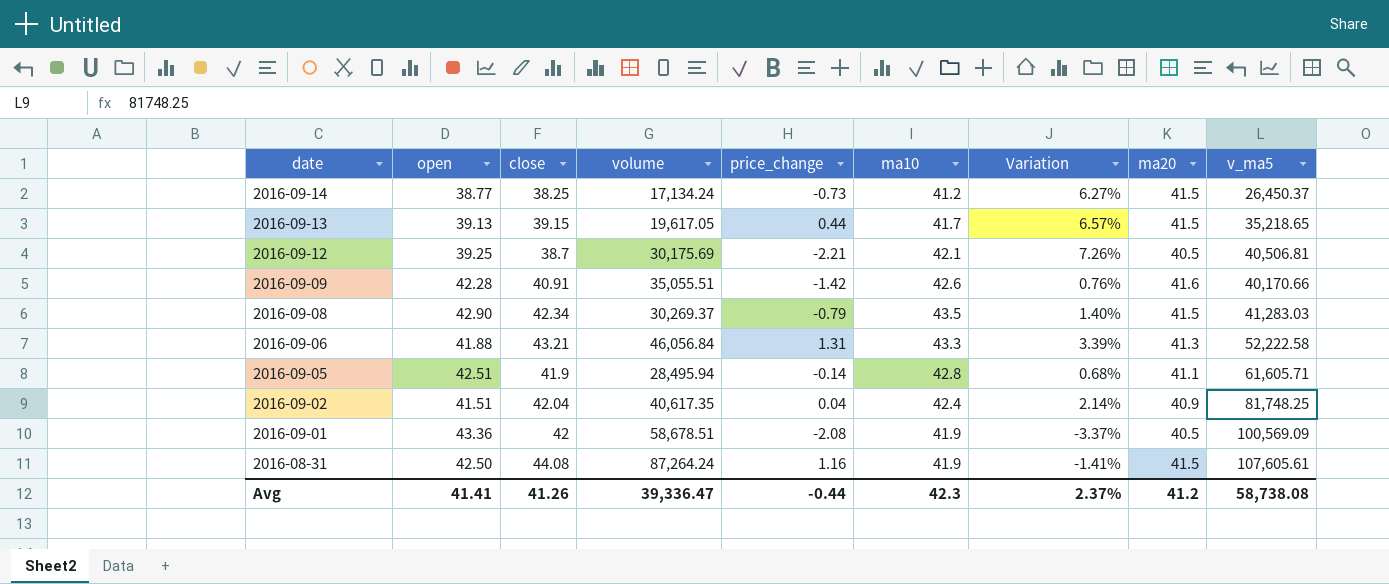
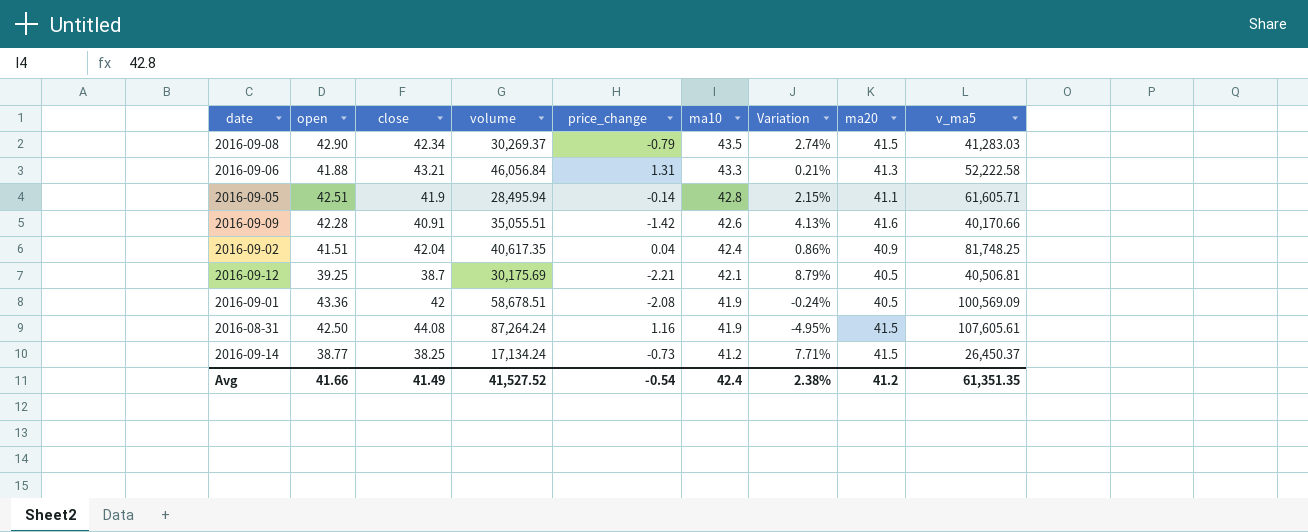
row order: date descending -> ma10 descending
column Variation | formula: ([ma10] - [open]) / [open] -> ([ma10] - [close]) / [close]
row 2016-09-13: 39.13 | 39.15 | 19,617.05 | 0.44 | 41.7 | 6.57% | 41.5 | 35,218.65 -> none
Avg | open: 41.41 -> 41.66
Avg | close: 41.26 -> 41.49
Avg | volume: 39,336.47 -> 41,527.52
Avg | price_change: -0.44 -> -0.54
Avg | ma10: 42.3 -> 42.4
Avg | Variation: 2.37% -> 2.38%
Avg | v_ma5: 58,738.08 -> 61,351.35

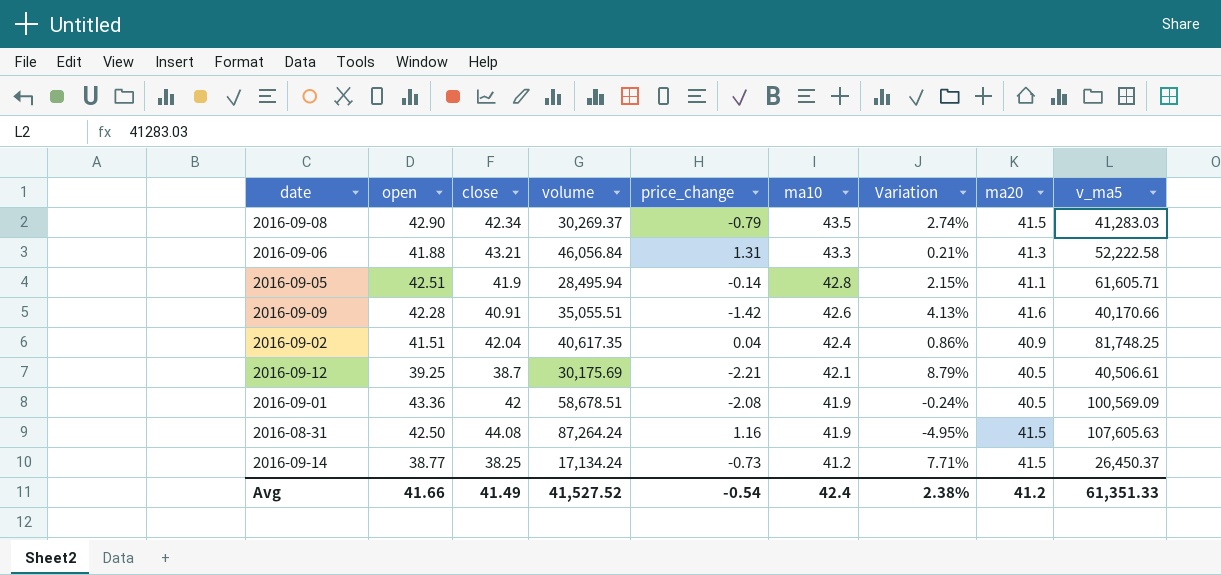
2016-09-12 | v_ma5: 40,506.81 -> 40,506.61
2016-08-31 | v_ma5: 107,605.61 -> 107,605.63
Avg | v_ma5: 61,351.35 -> 61,351.33

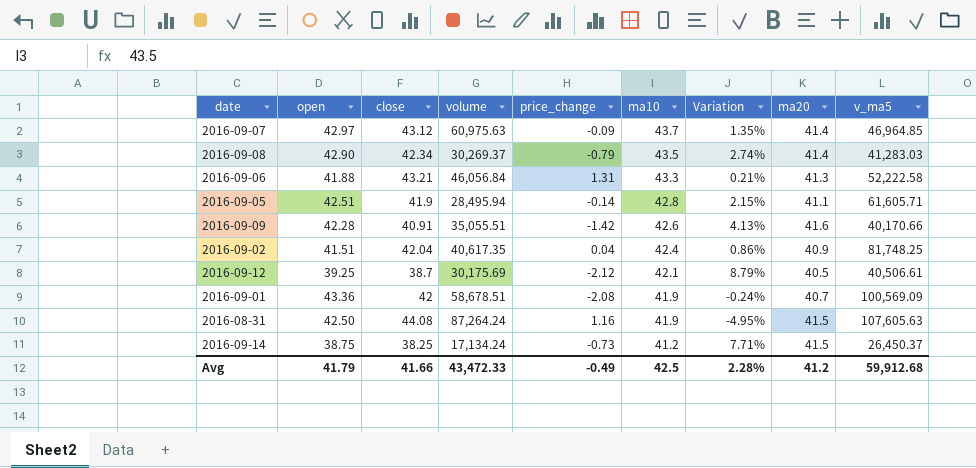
row 2016-09-07: none -> 42.97 | 43.12 | 60,975.63 | -0.09 | 43.7 | 1.35% | 41.4 | 46,964.85
2016-09-08 | ma20: 41.5 -> 41.4
2016-09-12 | price_change: -2.21 -> -2.12
2016-09-01 | ma20: 40.5 -> 40.7
2016-09-14 | open: 38.77 -> 38.75
Avg | open: 41.66 -> 41.79
Avg | close: 41.49 -> 41.66
Avg | volume: 41,527.52 -> 43,472.33
Avg | price_change: -0.54 -> -0.49
Avg | ma10: 42.4 -> 42.5
Avg | Variation: 2.38% -> 2.28%
Avg | v_ma5: 61,351.33 -> 59,912.68

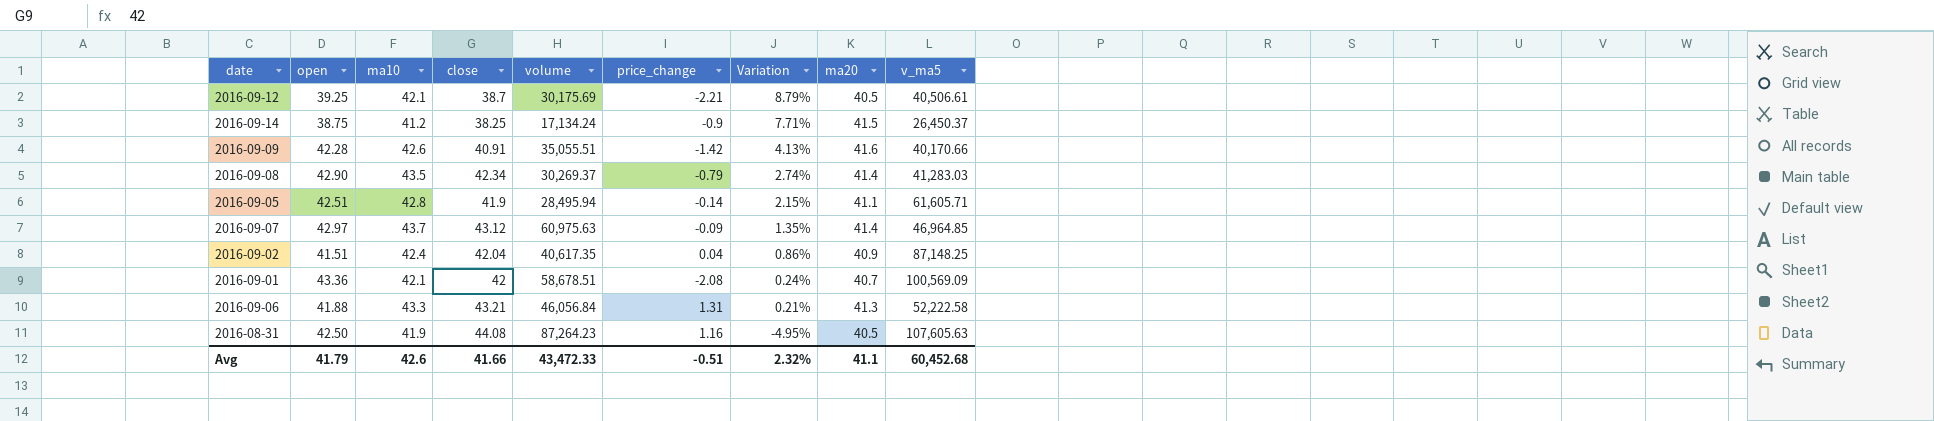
row order: ma10 descending -> Variation descending
column ma10 | position: 6 -> 3
2016-09-12 | price_change: -2.12 -> -2.21
2016-09-14 | price_change: -0.73 -> -0.9
2016-09-02 | v_ma5: 81,748.25 -> 87,148.25
2016-09-01 | ma10: 41.9 -> 42.1
2016-09-01 | Variation: -0.24% -> 0.24%
2016-08-31 | volume: 87,264.24 -> 87,264.23
2016-08-31 | ma20: 41.5 -> 40.5
Avg | ma10: 42.5 -> 42.6
Avg | price_change: -0.49 -> -0.51
Avg | Variation: 2.28% -> 2.32%
Avg | ma20: 41.2 -> 41.1
Avg | v_ma5: 59,912.68 -> 60,452.68

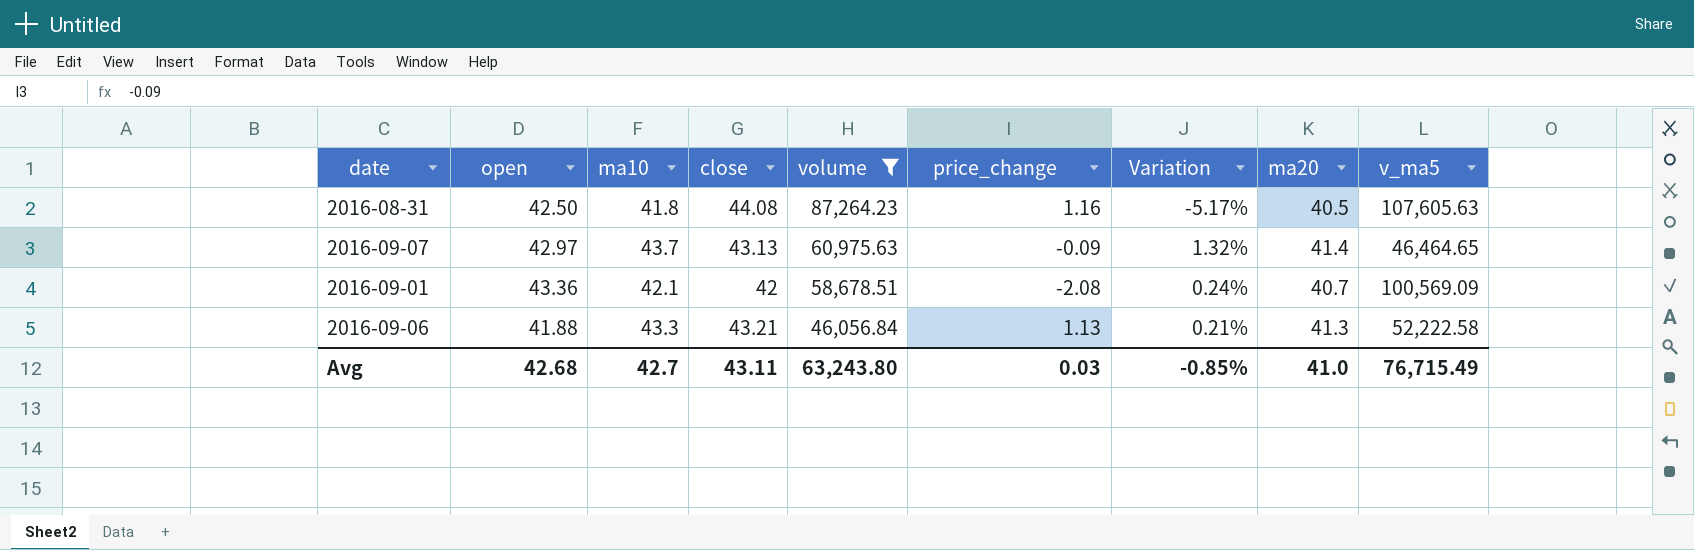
filter: none -> volume >= 46,056.84
row order: Variation descending -> volume descending
2016-08-31 | ma10: 41.9 -> 41.8
2016-08-31 | Variation: -4.95% -> -5.17%
2016-09-07 | close: 43.12 -> 43.13
2016-09-07 | Variation: 1.35% -> 1.32%
2016-09-07 | v_ma5: 46,964.85 -> 46,464.65
2016-09-06 | price_change: 1.31 -> 1.13
Avg | open: 41.79 -> 42.68
Avg | ma10: 42.6 -> 42.7
Avg | close: 41.66 -> 43.11
Avg | volume: 43,472.33 -> 63,243.80
Avg | price_change: -0.51 -> 0.03
Avg | Variation: 2.32% -> -0.85%
Avg | ma20: 41.1 -> 41.0
Avg | v_ma5: 60,452.68 -> 76,715.49

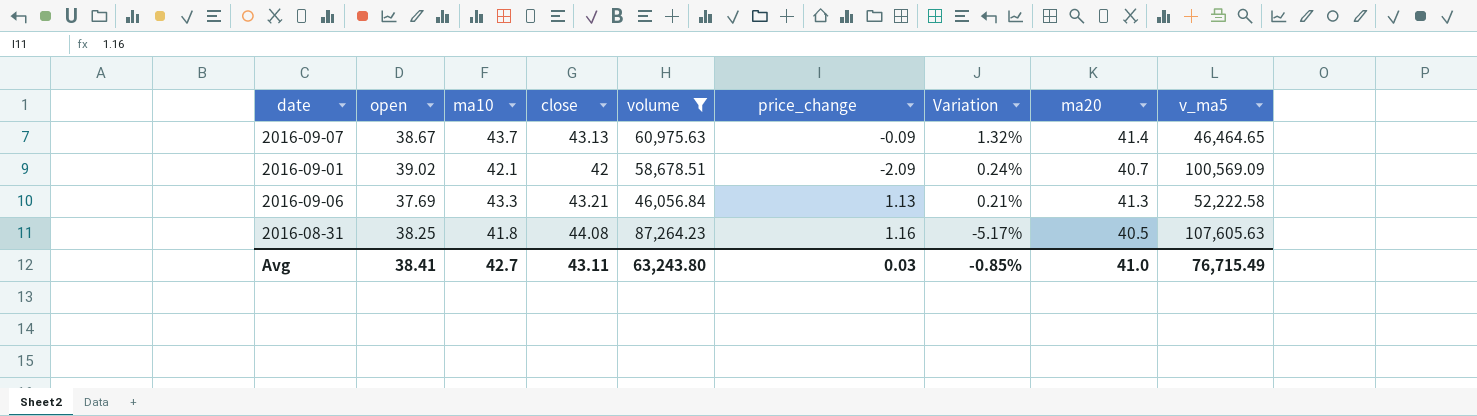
row order: volume descending -> Variation descending
2016-09-07 | open: 42.97 -> 38.67
2016-09-01 | open: 43.36 -> 39.02
2016-09-01 | price_change: -2.08 -> -2.09
2016-09-06 | open: 41.88 -> 37.69
2016-08-31 | open: 42.50 -> 38.25
Avg | open: 42.68 -> 38.41

